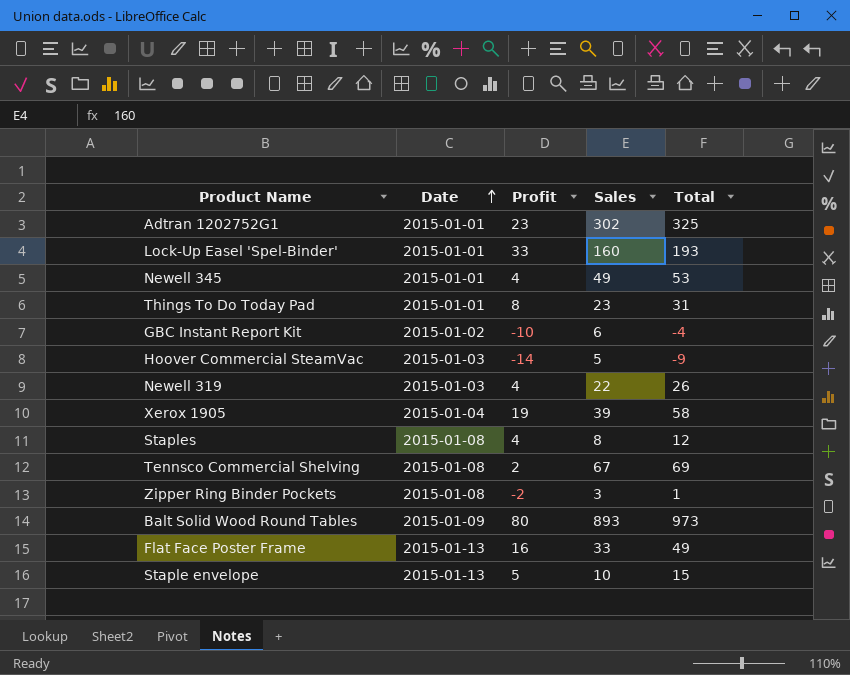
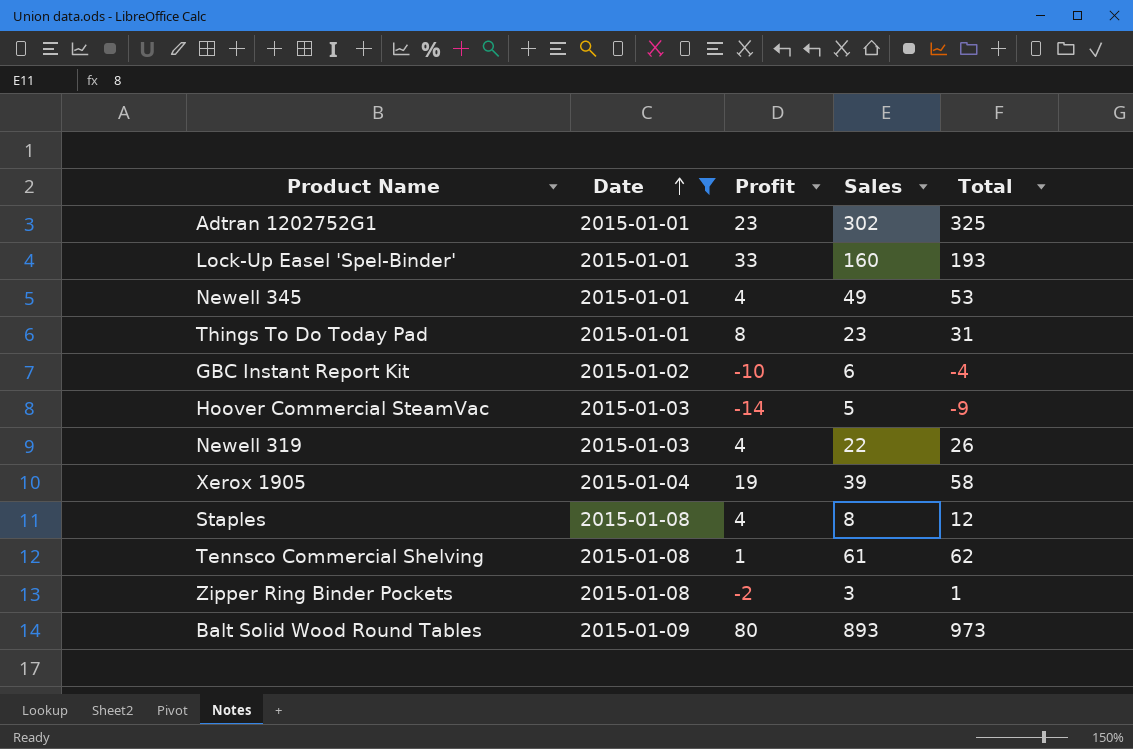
filter: none -> Date != 2015-01-13
Tennsco Commercial Shelving | Profit: 2 -> 1
Tennsco Commercial Shelving | Sales: 67 -> 61
Tennsco Commercial Shelving | Total: 69 -> 62

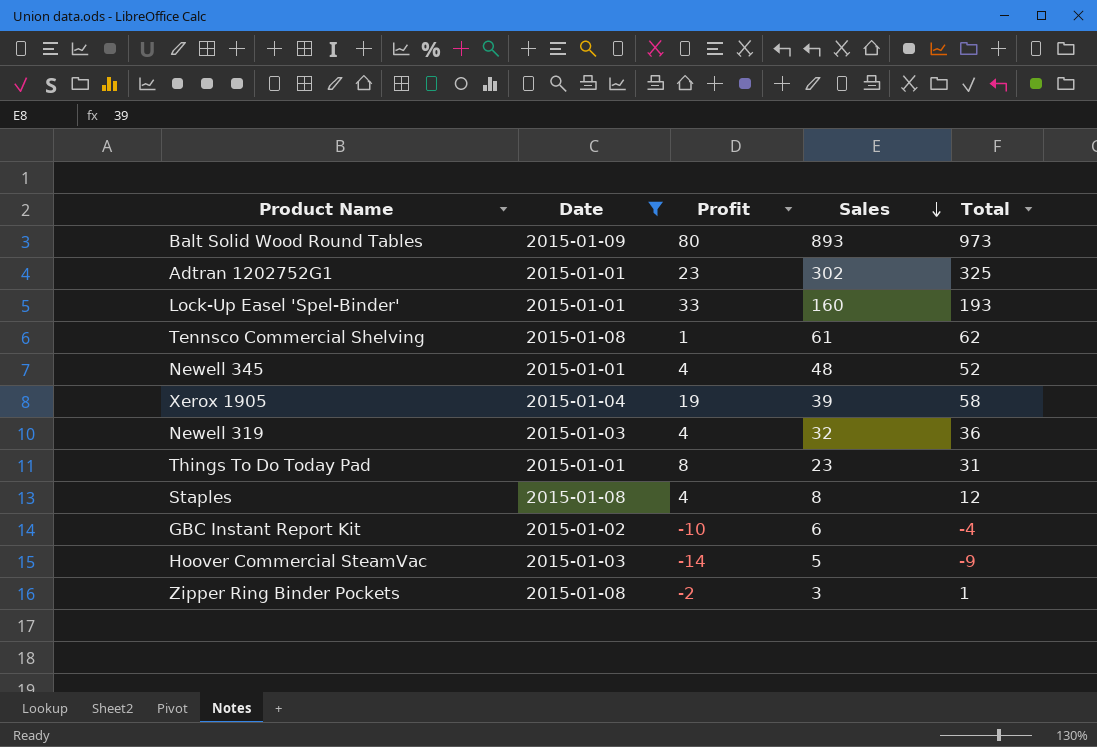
row order: Date ascending -> Sales descending
Newell 345 | Sales: 49 -> 48
Newell 345 | Total: 53 -> 52
Newell 319 | Sales: 22 -> 32
Newell 319 | Total: 26 -> 36

